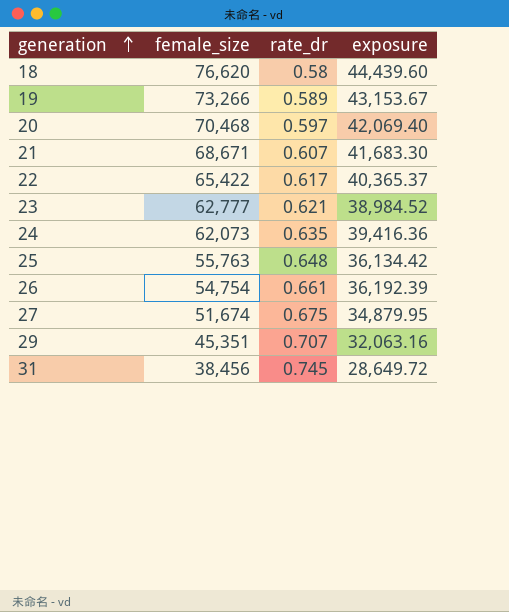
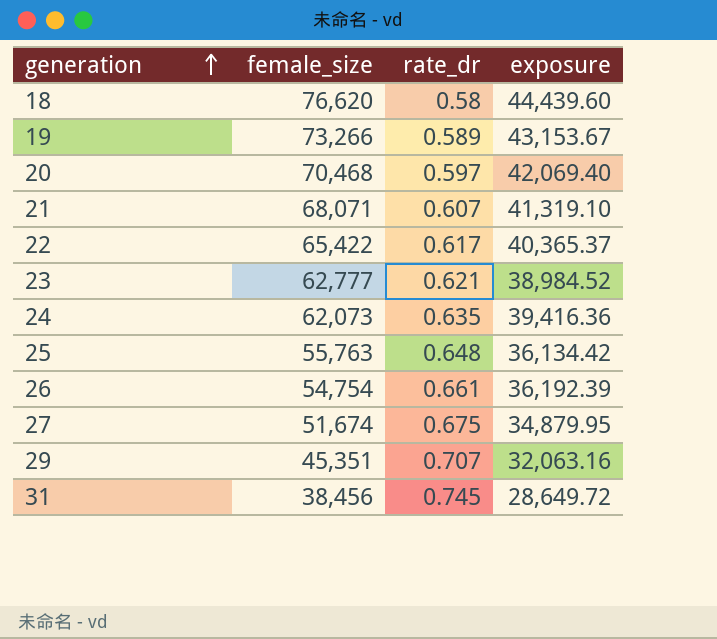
21 | female_size: 68,671 -> 68,071
21 | exposure: 41,683.30 -> 41,319.10

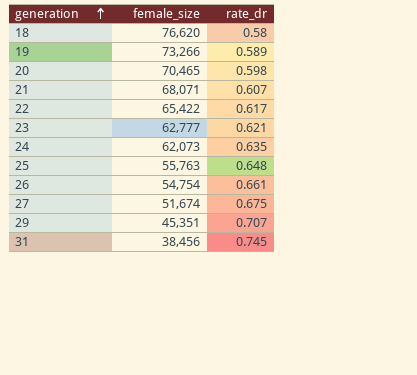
column exposure | formula: [female_size] * [rate_dr] -> none
20 | female_size: 70,468 -> 70,465
20 | rate_dr: 0.597 -> 0.598

